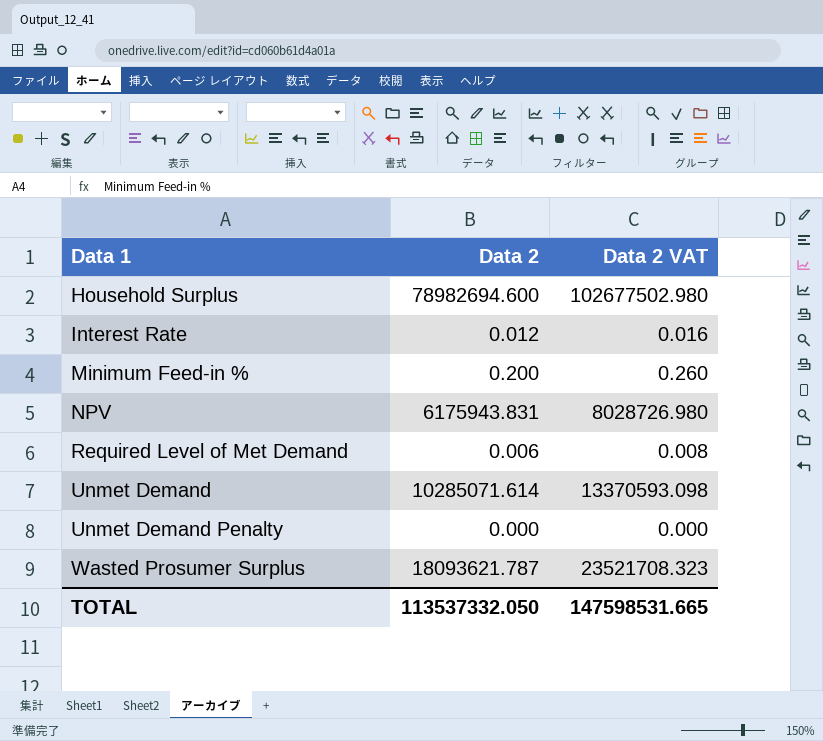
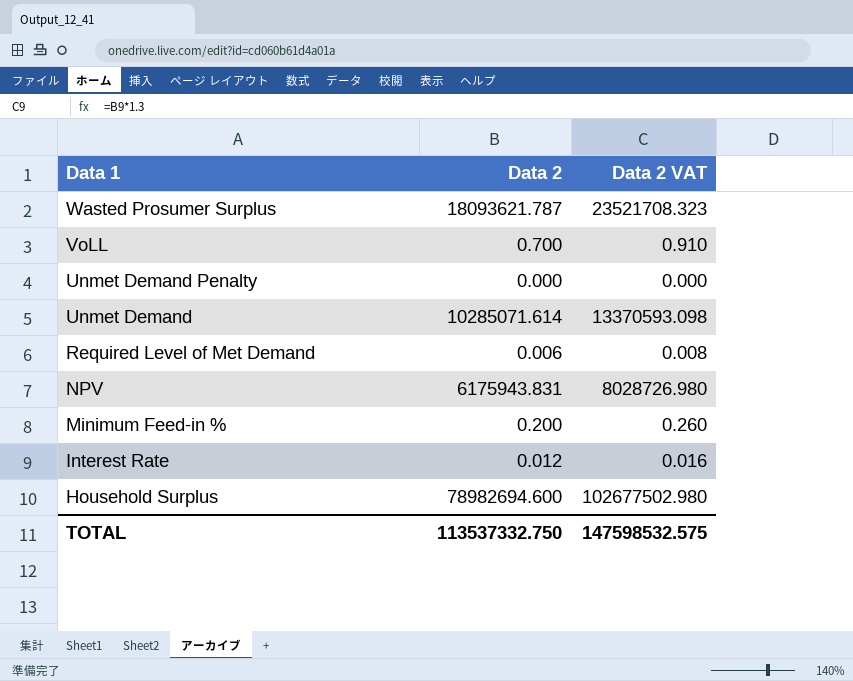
row order: Data 1 ascending -> Data 1 descending
row VoLL: none -> 0.700 | 0.910
TOTAL | Data 2: 113537332.050 -> 113537332.750
TOTAL | Data 2 VAT: 147598531.665 -> 147598532.575

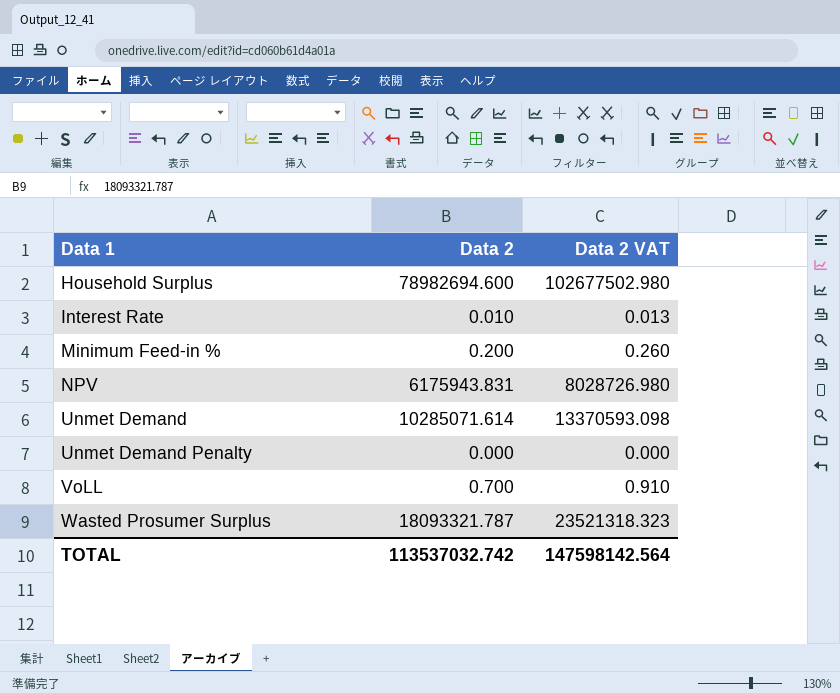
row order: Data 1 descending -> Data 1 ascending
row Required Level of Met Demand: 0.006 | 0.008 -> none
Interest Rate | Data 2: 0.012 -> 0.010
Interest Rate | Data 2 VAT: 0.016 -> 0.013
Wasted Prosumer Surplus | Data 2: 18093621.787 -> 18093321.787
Wasted Prosumer Surplus | Data 2 VAT: 23521708.323 -> 23521318.323
TOTAL | Data 2: 113537332.750 -> 113537032.742
TOTAL | Data 2 VAT: 147598532.575 -> 147598142.564

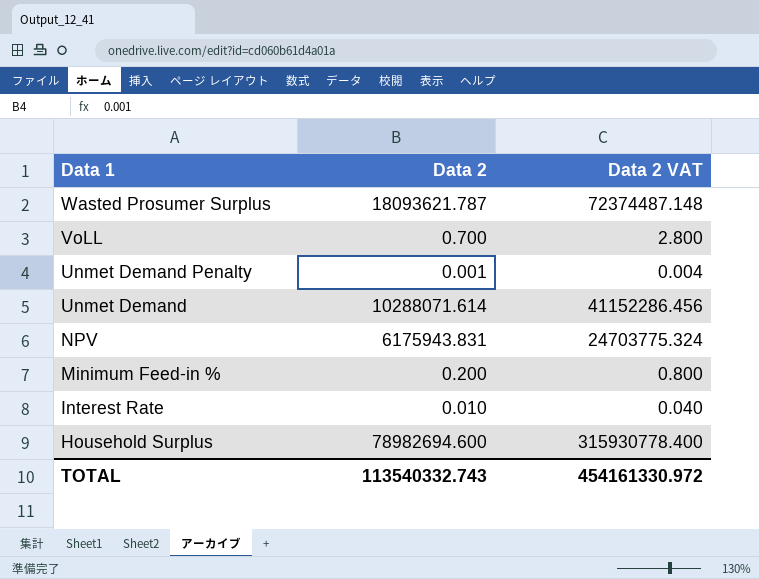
row order: Data 1 ascending -> Data 1 descending
column Data 2 VAT | formula: [Data 2] * 1.3 -> [Data 2] * 4
Wasted Prosumer Surplus | Data 2: 18093321.787 -> 18093621.787
Unmet Demand Penalty | Data 2: 0.000 -> 0.001
Unmet Demand | Data 2: 10285071.614 -> 10288071.614
TOTAL | Data 2: 113537032.742 -> 113540332.743
TOTAL | Data 2 VAT: 147598142.564 -> 454161330.972

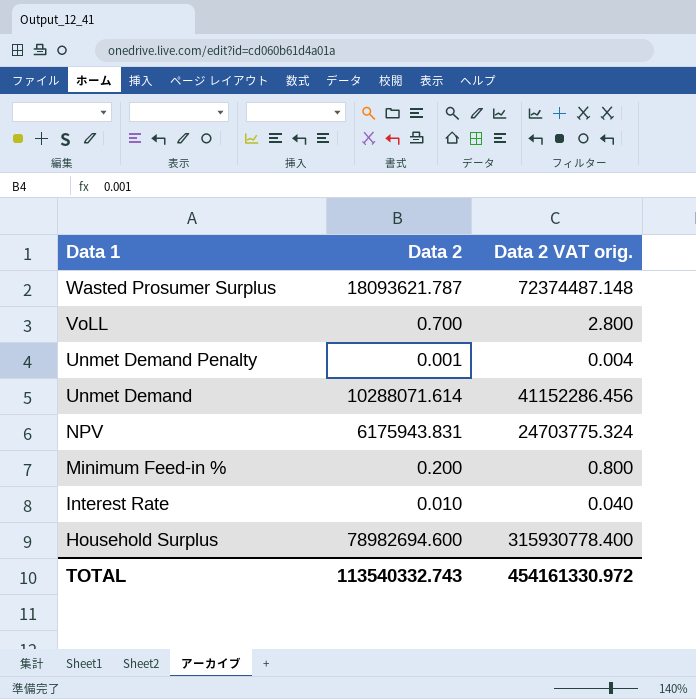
column name: Data 2 VAT -> Data 2 VAT orig.

